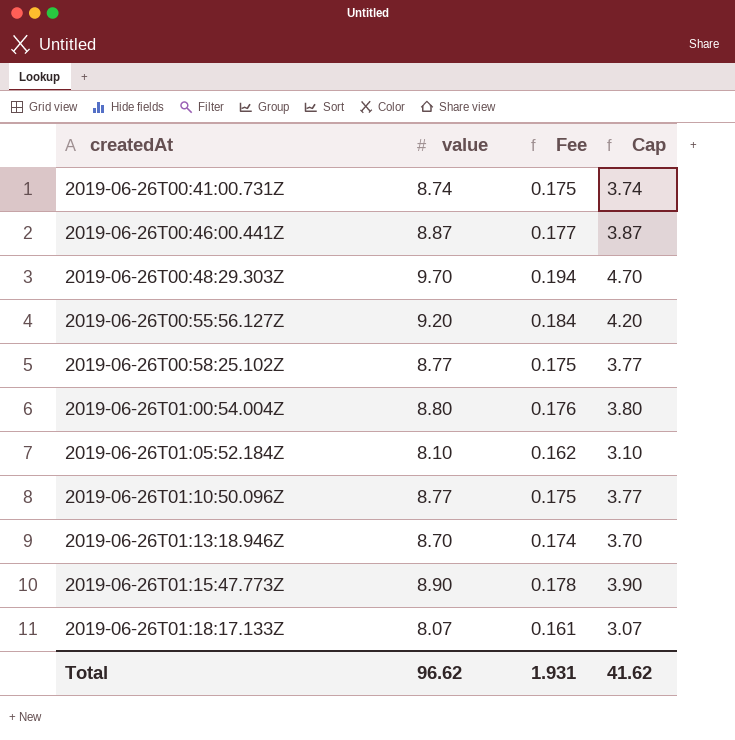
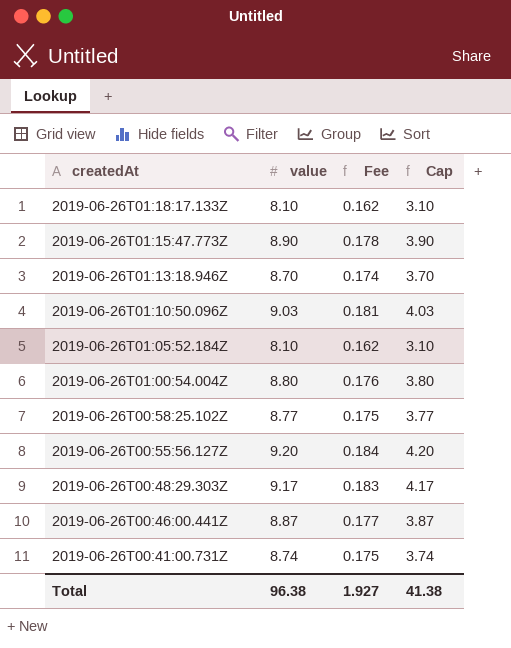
row order: createdAt ascending -> createdAt descending
2019-06-26T01:18:17.133Z | value: 8.07 -> 8.10
2019-06-26T01:18:17.133Z | Fee: 0.161 -> 0.162
2019-06-26T01:18:17.133Z | Cap: 3.07 -> 3.10
2019-06-26T01:10:50.096Z | value: 8.77 -> 9.03
2019-06-26T01:10:50.096Z | Fee: 0.175 -> 0.181
2019-06-26T01:10:50.096Z | Cap: 3.77 -> 4.03
2019-06-26T00:48:29.303Z | value: 9.70 -> 9.17
2019-06-26T00:48:29.303Z | Fee: 0.194 -> 0.183
2019-06-26T00:48:29.303Z | Cap: 4.70 -> 4.17
Total | value: 96.62 -> 96.38
Total | Fee: 1.931 -> 1.927
Total | Cap: 41.62 -> 41.38

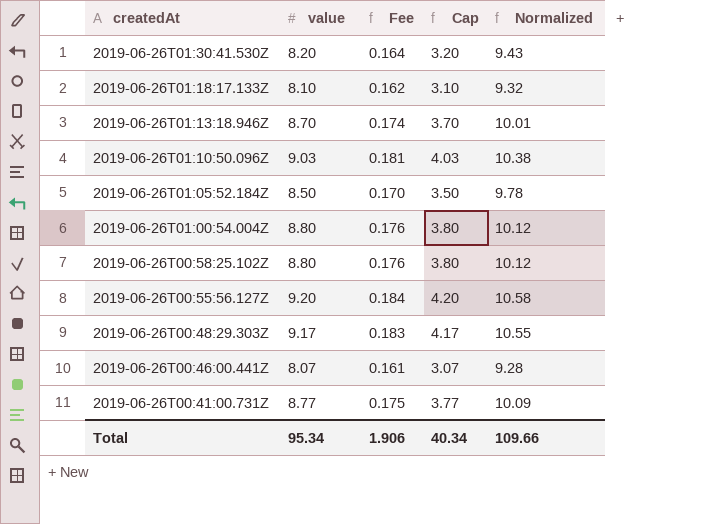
column Normalized | formula: none -> [value] * 1.15
row 2019-06-26T01:15:47.773Z: 8.90 | 0.178 | 3.90 -> none
row 2019-06-26T01:30:41.530Z: none -> 8.20 | 0.164 | 3.20 | 9.43
2019-06-26T01:05:52.184Z | value: 8.10 -> 8.50
2019-06-26T01:05:52.184Z | Fee: 0.162 -> 0.170
2019-06-26T01:05:52.184Z | Cap: 3.10 -> 3.50
2019-06-26T00:58:25.102Z | value: 8.77 -> 8.80
2019-06-26T00:58:25.102Z | Fee: 0.175 -> 0.176
2019-06-26T00:58:25.102Z | Cap: 3.77 -> 3.80
2019-06-26T00:46:00.441Z | value: 8.87 -> 8.07
2019-06-26T00:46:00.441Z | Fee: 0.177 -> 0.161
2019-06-26T00:46:00.441Z | Cap: 3.87 -> 3.07
2019-06-26T00:41:00.731Z | value: 8.74 -> 8.77
2019-06-26T00:41:00.731Z | Cap: 3.74 -> 3.77
Total | value: 96.38 -> 95.34
Total | Fee: 1.927 -> 1.906
Total | Cap: 41.38 -> 40.34

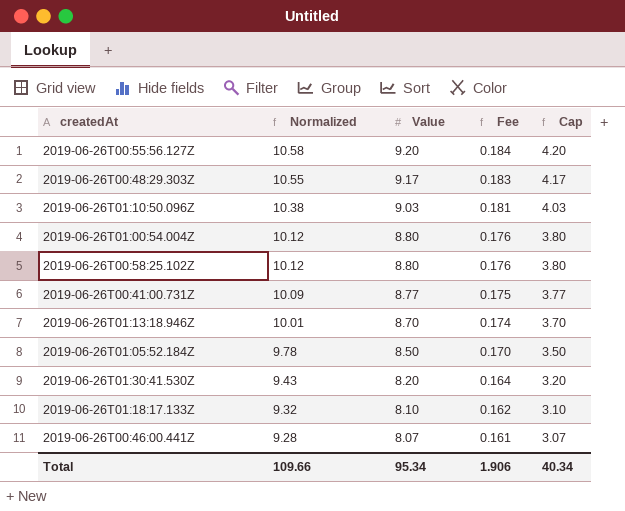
row order: createdAt descending -> Normalized descending
column Normalized | position: 5 -> 2
column name: value -> Value

